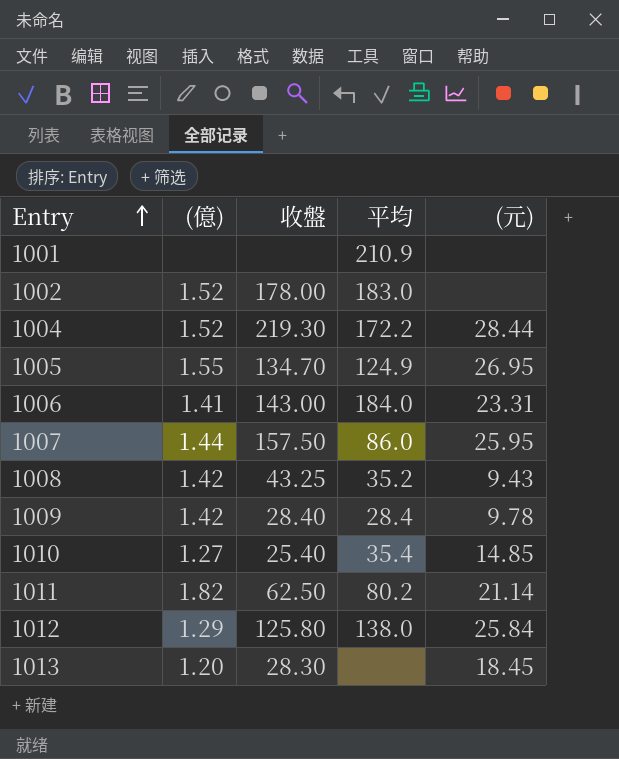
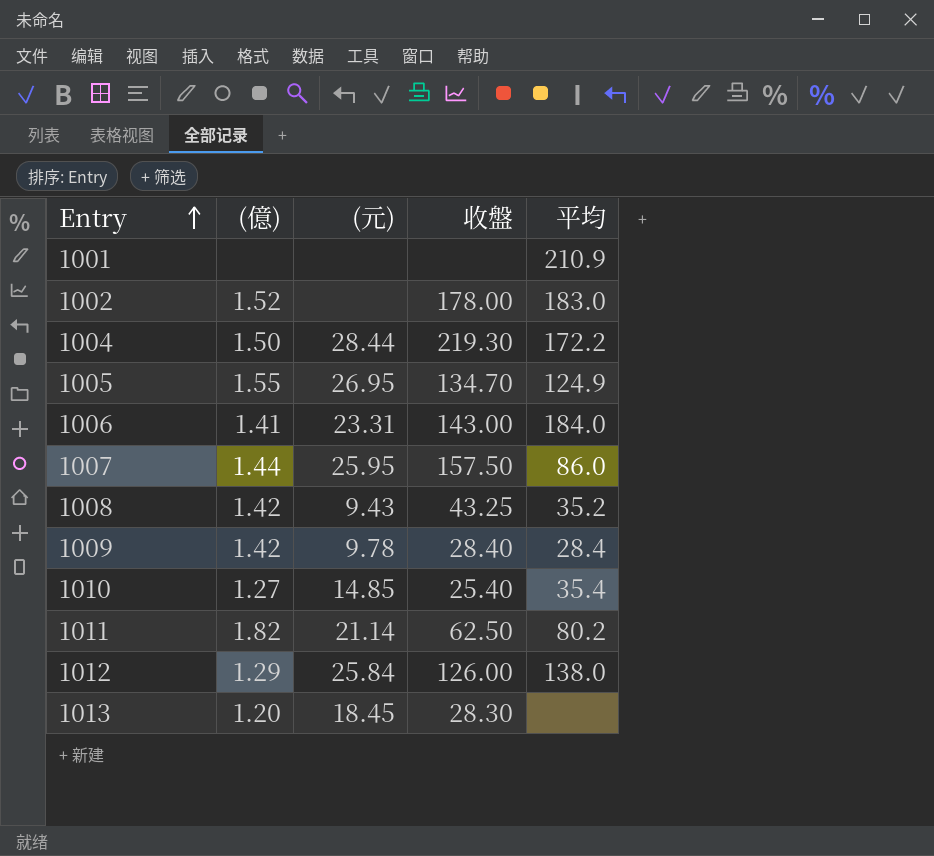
column (元) | position: 5 -> 3
1004 | (億): 1.52 -> 1.50
1012 | 收盤: 125.80 -> 126.00

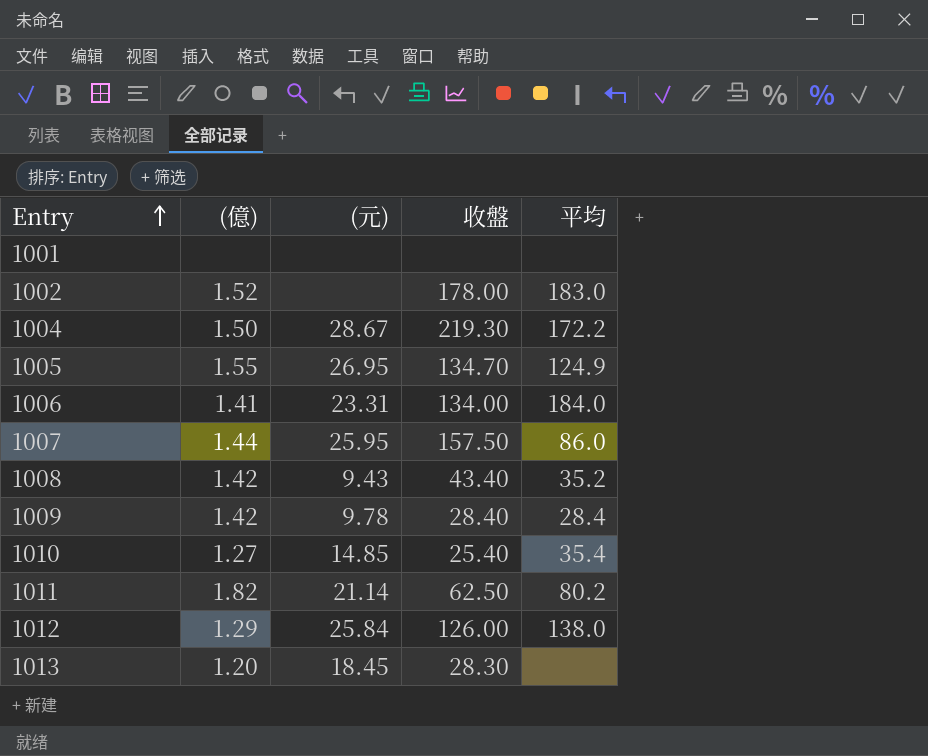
1001 | 平均: 210.9 -> none
1004 | (元): 28.44 -> 28.67
1006 | 收盤: 143.00 -> 134.00
1008 | 收盤: 43.25 -> 43.40

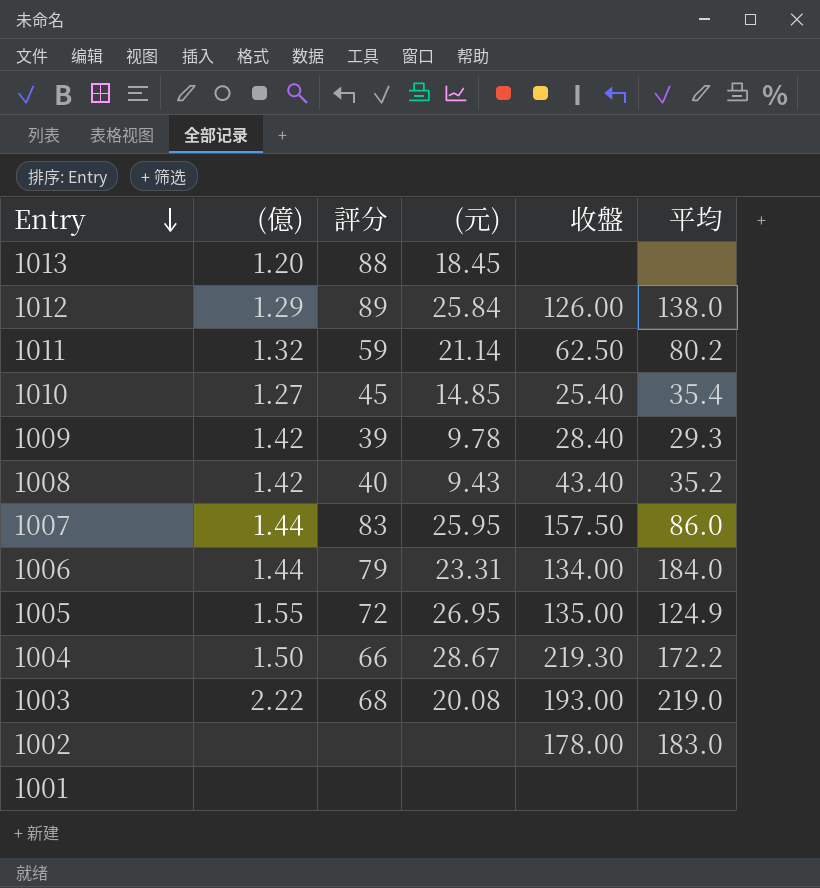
row order: Entry ascending -> Entry descending
column 評分 | position: none -> 3
1013 | 收盤: 28.30 -> none
1011 | (億): 1.82 -> 1.32
1009 | 平均: 28.4 -> 29.3
1006 | (億): 1.41 -> 1.44
1005 | 收盤: 134.70 -> 135.00
row 1003: none -> 2.22 | 68 | 20.08 | 193.00 | 219.0
1002 | (億): 1.52 -> none

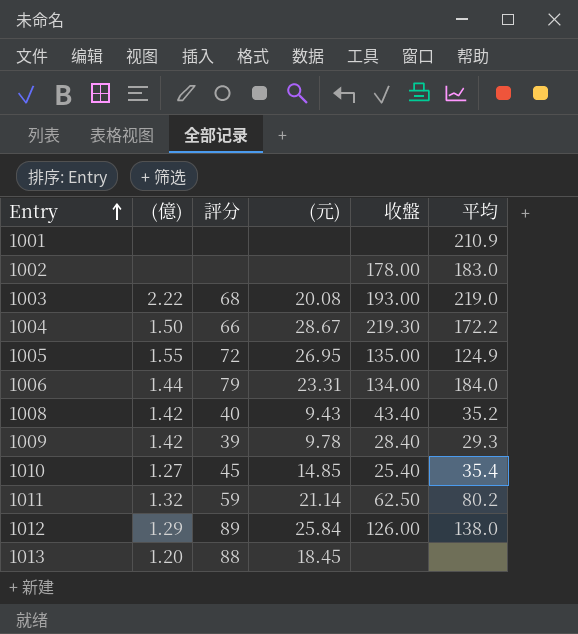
row order: Entry descending -> Entry ascending
row 1007: 1.44 | 83 | 25.95 | 157.50 | 86.0 -> none
1001 | 平均: none -> 210.9

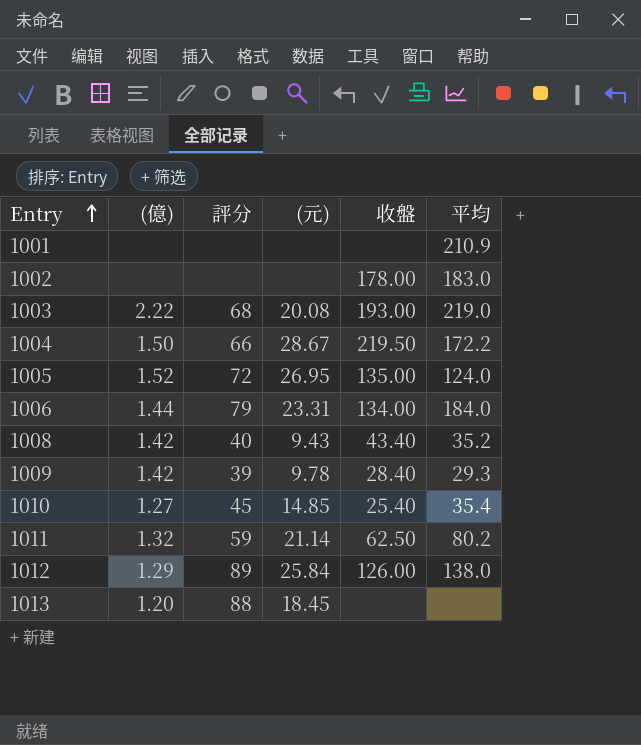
1004 | 收盤: 219.30 -> 219.50
1005 | (億): 1.55 -> 1.52
1005 | 平均: 124.9 -> 124.0

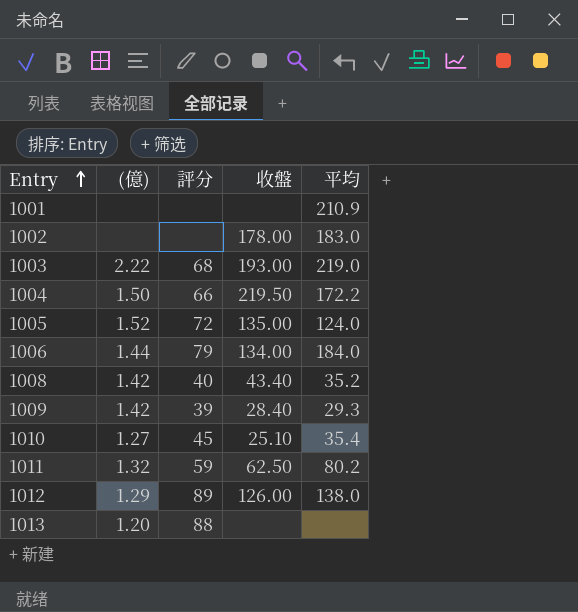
column (元) | position: 4 -> none
1010 | 收盤: 25.40 -> 25.10

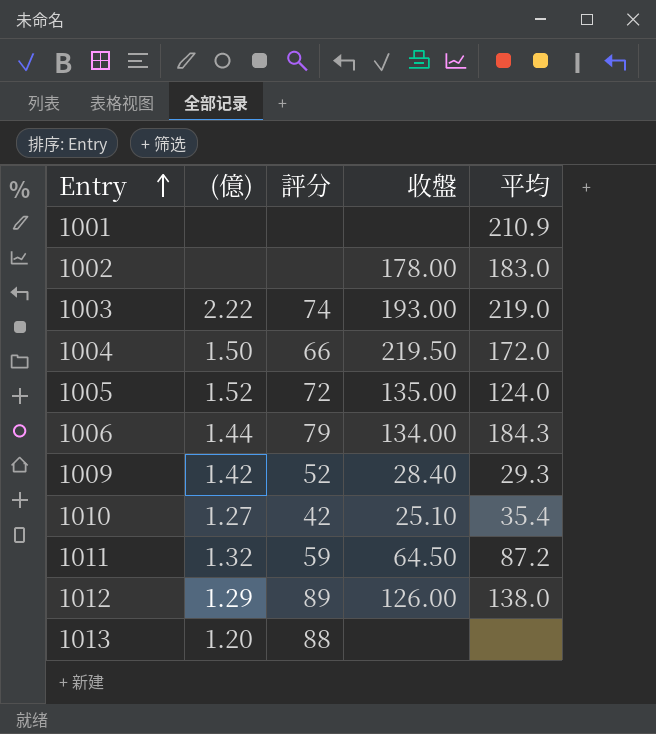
row 1008: 1.42 | 40 | 43.40 | 35.2 -> none
1003 | 評分: 68 -> 74
1004 | 平均: 172.2 -> 172.0
1006 | 平均: 184.0 -> 184.3
1009 | 評分: 39 -> 52
1010 | 評分: 45 -> 42
1011 | 收盤: 62.50 -> 64.50
1011 | 平均: 80.2 -> 87.2

